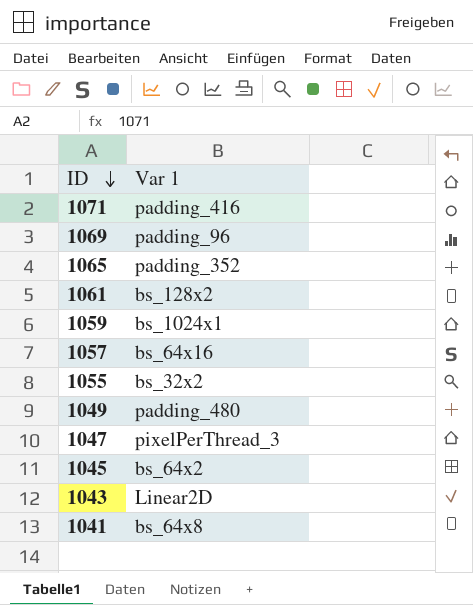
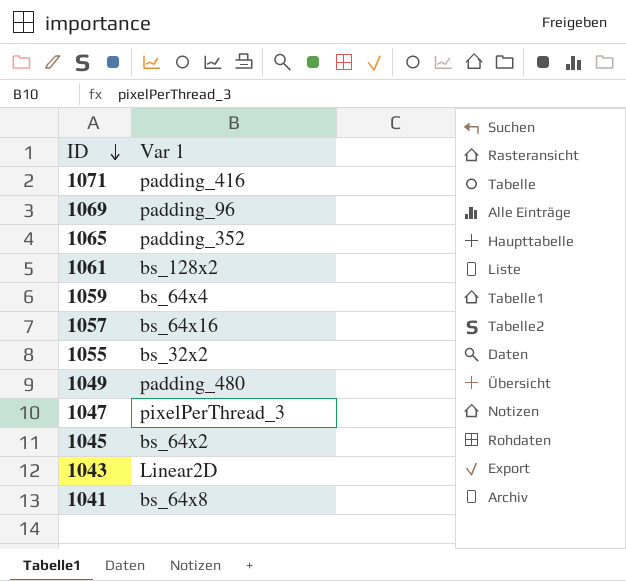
1059 | Var 1: bs_1024x1 -> bs_64x4

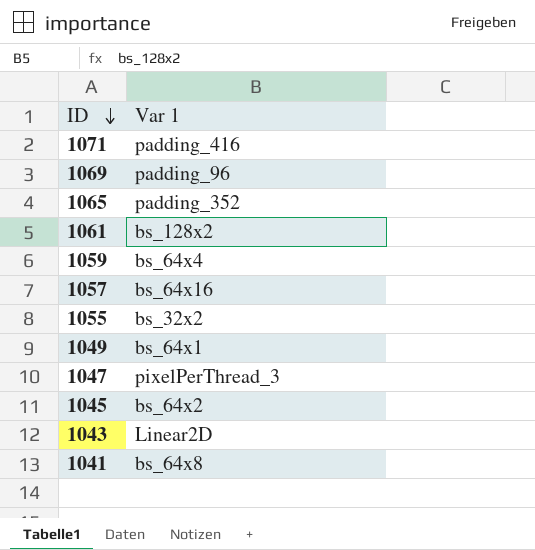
1049 | Var 1: padding_480 -> bs_64x1

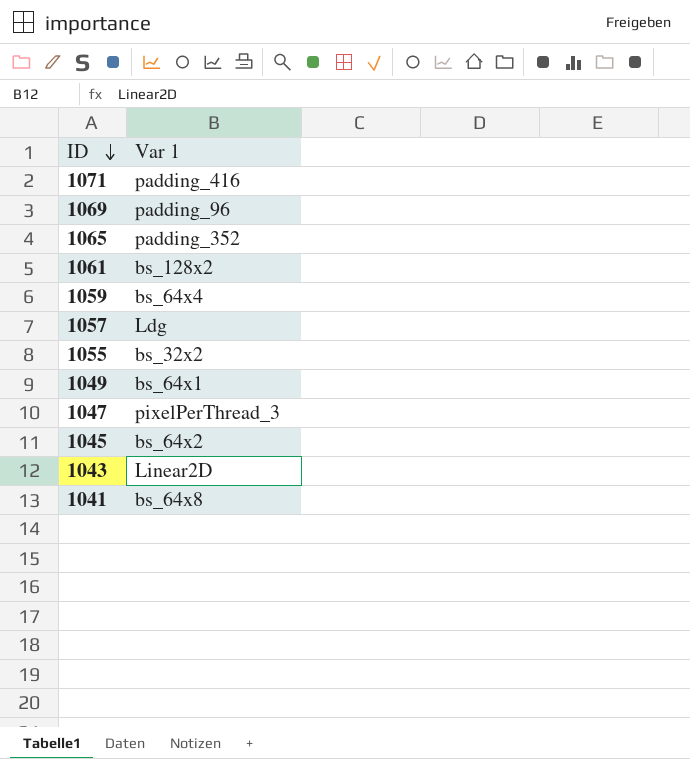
1057 | Var 1: bs_64x16 -> Ldg

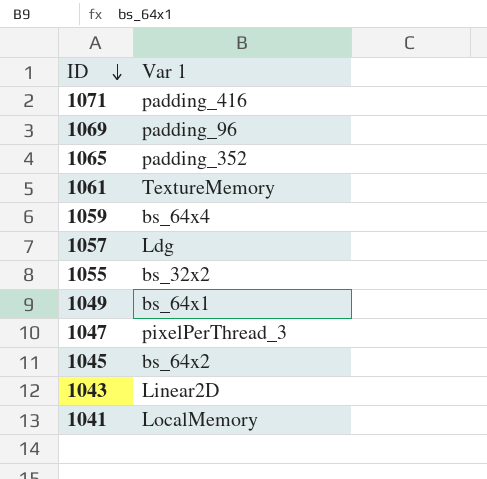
1061 | Var 1: bs_128x2 -> TextureMemory
1041 | Var 1: bs_64x8 -> LocalMemory

